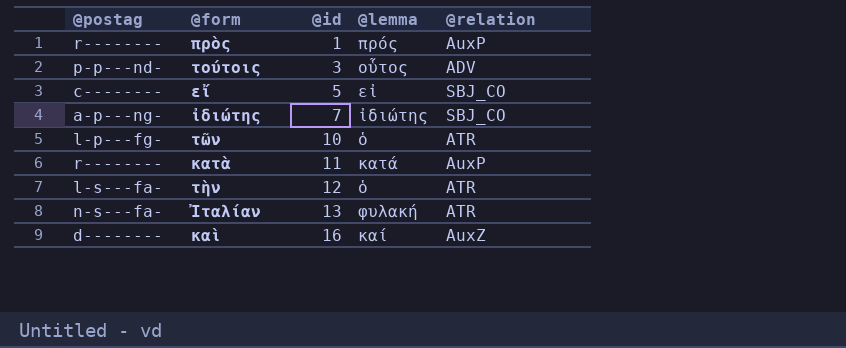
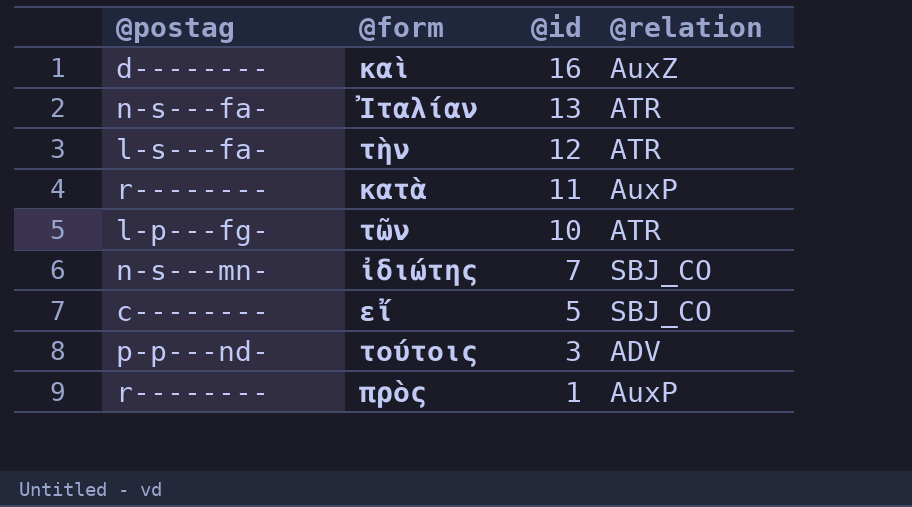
row order: @id ascending -> @id descending
column @lemma | position: 4 -> none
ἰδιώτης | @postag: a-p---ng- -> n-s---mn-

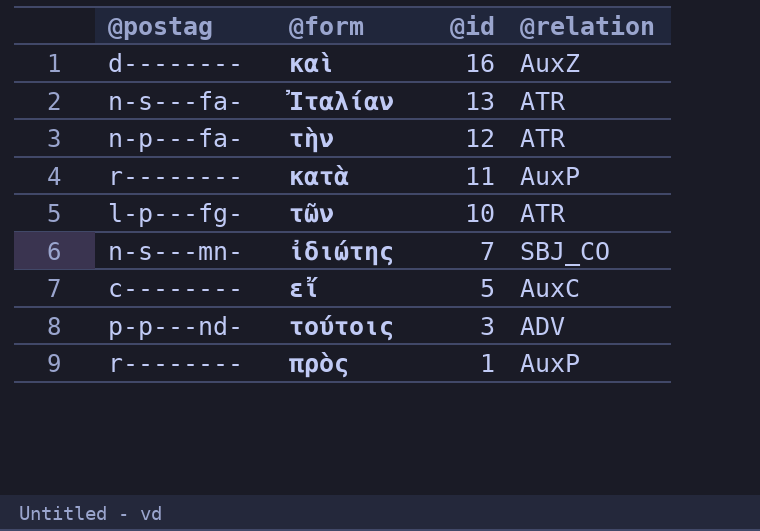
τὴν | @postag: l-s---fa- -> n-p---fa-
εἴ | @relation: SBJ_CO -> AuxC

